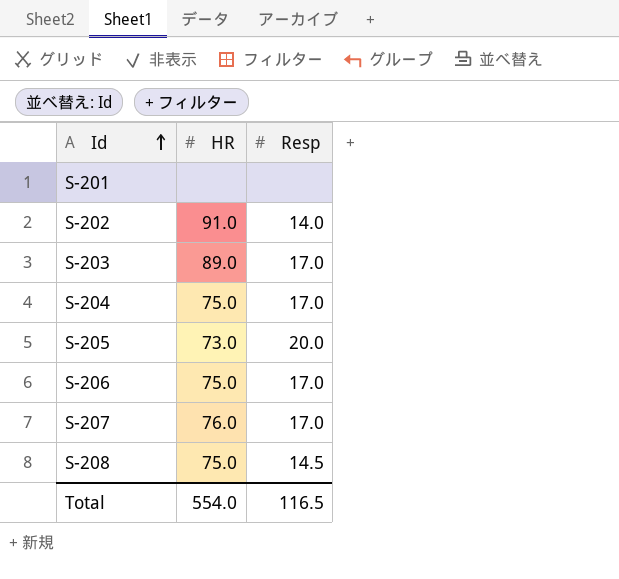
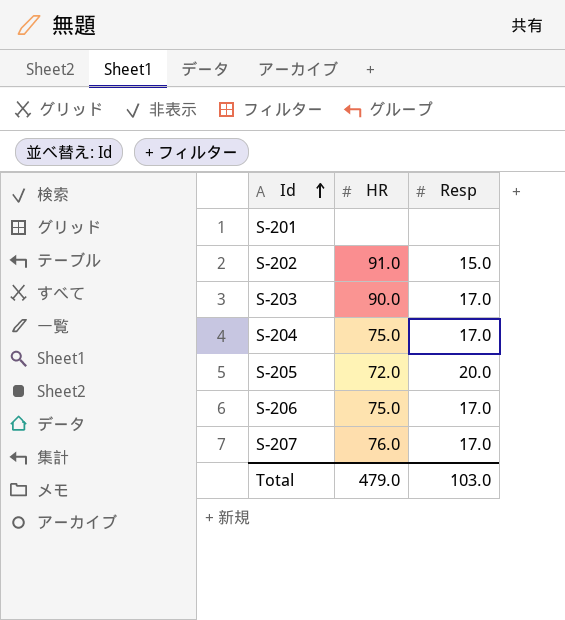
row S-208: 75.0 | 14.5 -> none
S-202 | Resp: 14.0 -> 15.0
S-203 | HR: 89.0 -> 90.0
S-205 | HR: 73.0 -> 72.0
Total | HR: 554.0 -> 479.0
Total | Resp: 116.5 -> 103.0

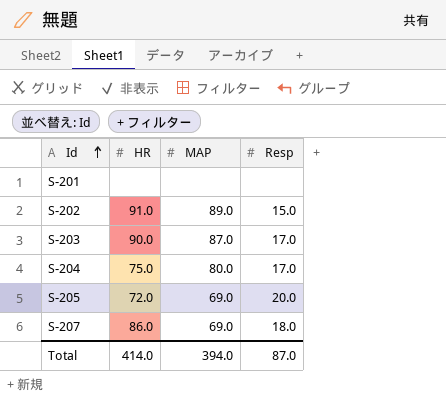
column MAP | position: none -> 3
row S-206: 75.0 | 17.0 -> none
S-207 | HR: 76.0 -> 86.0
S-207 | Resp: 17.0 -> 18.0
Total | HR: 479.0 -> 414.0
Total | Resp: 103.0 -> 87.0

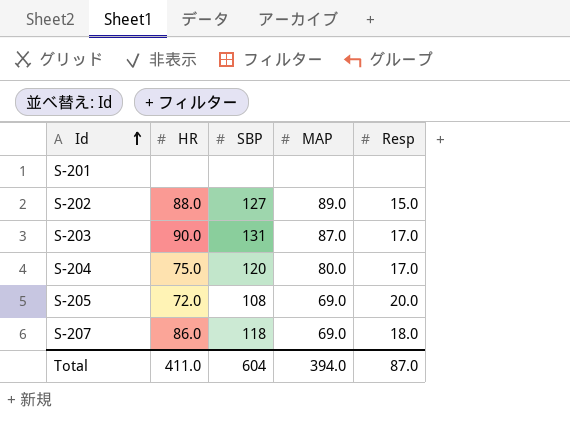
column SBP | position: none -> 3
S-202 | HR: 91.0 -> 88.0
Total | HR: 414.0 -> 411.0

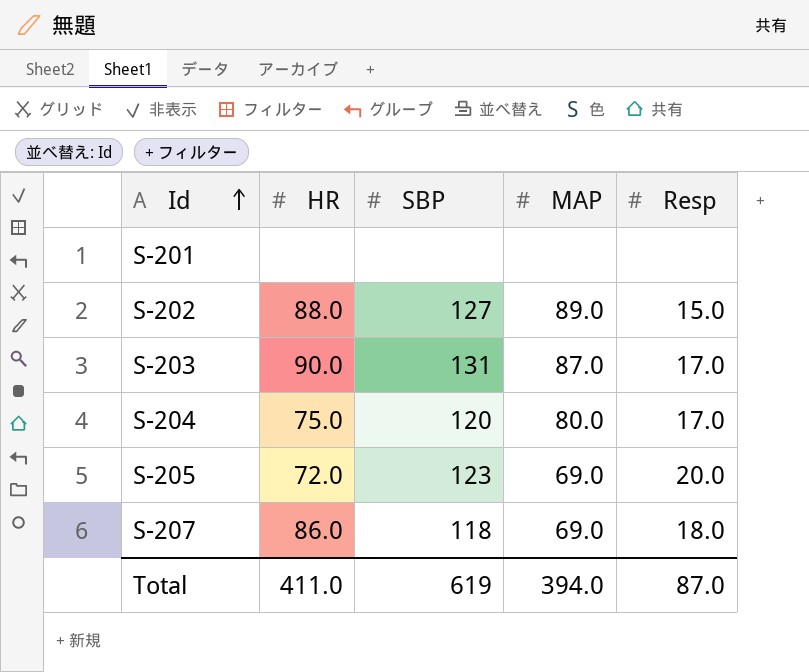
S-205 | SBP: 108 -> 123
Total | SBP: 604 -> 619

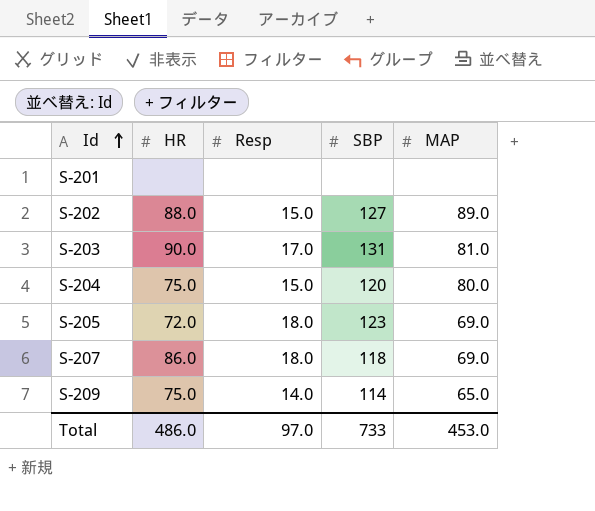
column Resp | position: 5 -> 3
S-203 | MAP: 87.0 -> 81.0
S-204 | Resp: 17.0 -> 15.0
S-205 | Resp: 20.0 -> 18.0
row S-209: none -> 75.0 | 14.0 | 114 | 65.0
Total | HR: 411.0 -> 486.0
Total | Resp: 87.0 -> 97.0
Total | SBP: 619 -> 733
Total | MAP: 394.0 -> 453.0

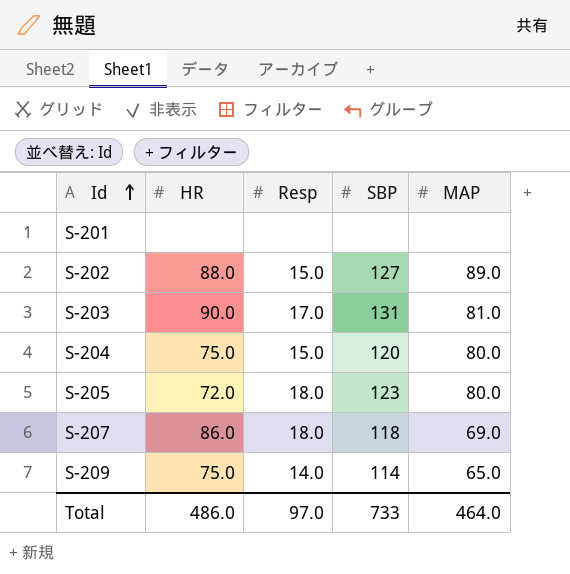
S-205 | MAP: 69.0 -> 80.0
Total | MAP: 453.0 -> 464.0

